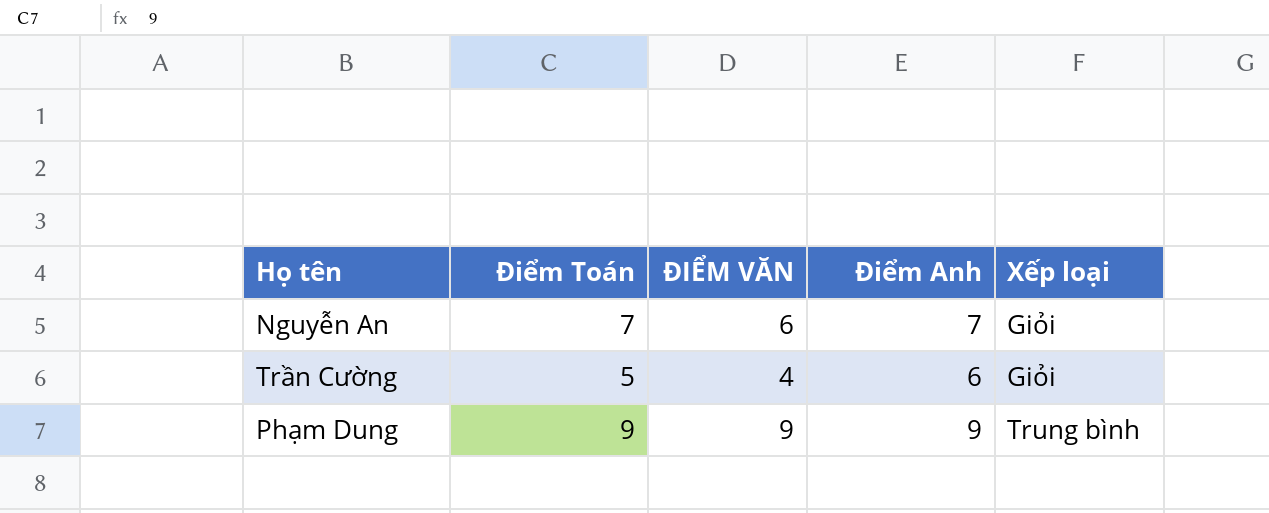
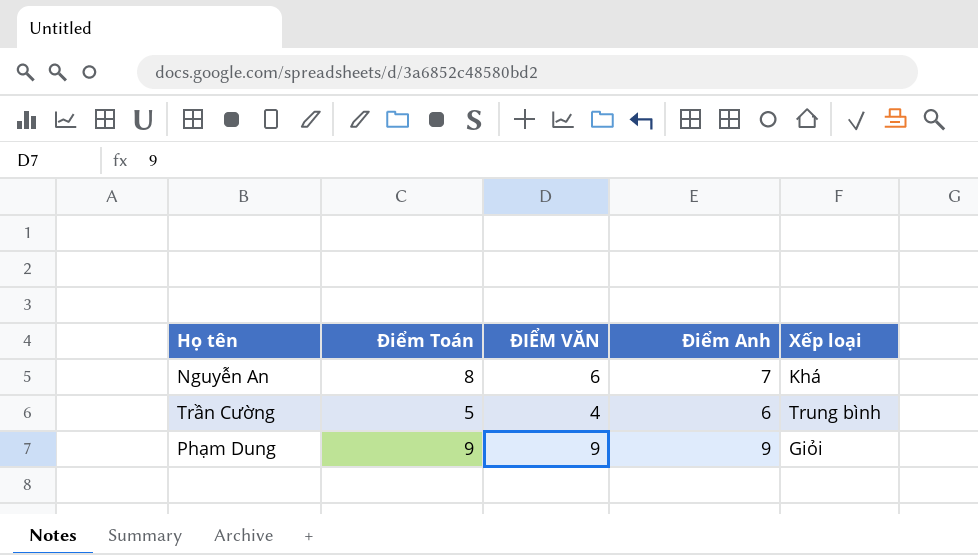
Nguyễn An | Điểm Toán: 7 -> 8
Nguyễn An | Xếp loại: Giỏi -> Khá
Trần Cường | Xếp loại: Giỏi -> Trung bình
Phạm Dung | Xếp loại: Trung bình -> Giỏi

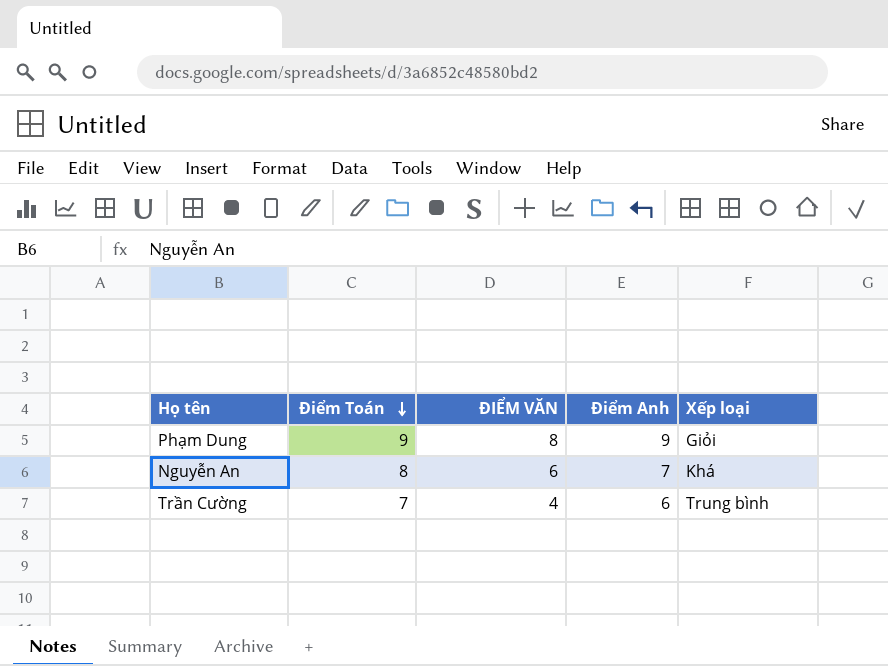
row order: none -> Điểm Toán descending
Phạm Dung | ĐIỂM VĂN: 9 -> 8
Trần Cường | Điểm Toán: 5 -> 7

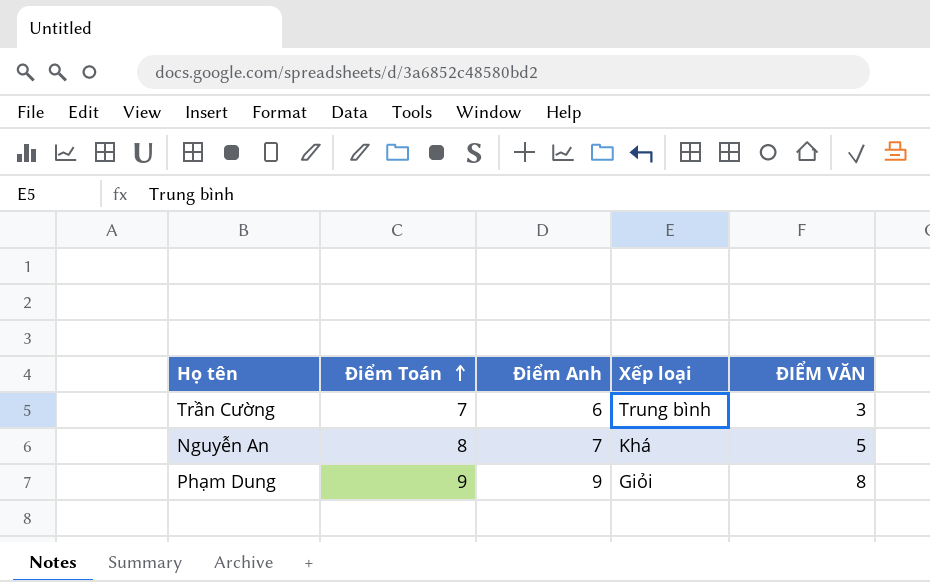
row order: Điểm Toán descending -> Điểm Toán ascending
column ĐIỂM VĂN | position: 3 -> 5
Trần Cường | ĐIỂM VĂN: 4 -> 3
Nguyễn An | ĐIỂM VĂN: 6 -> 5

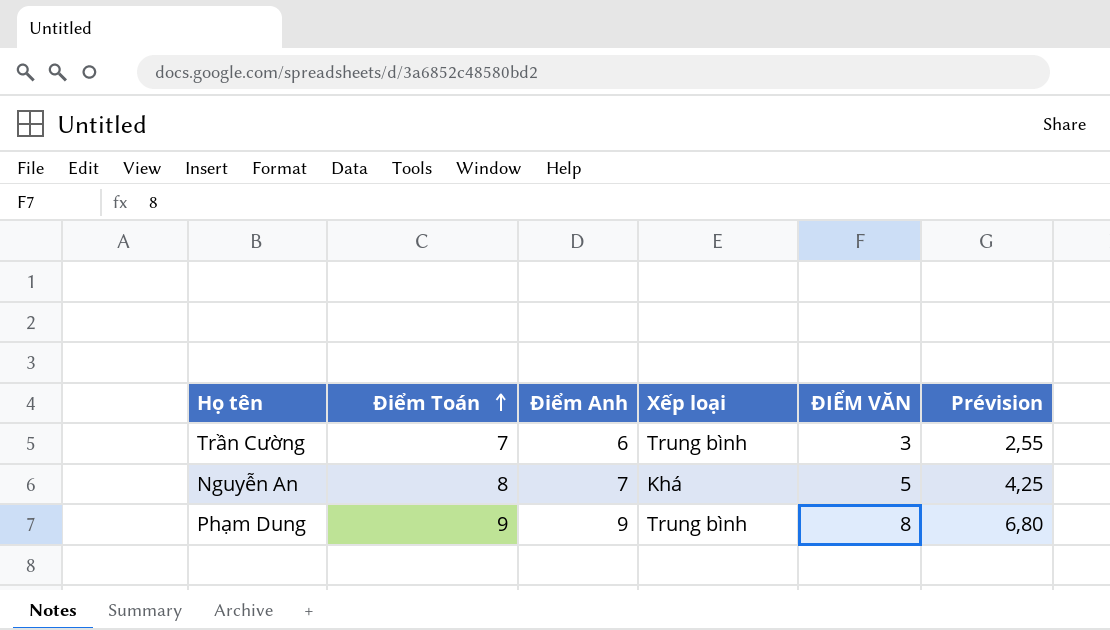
column Prévision | formula: none -> [ĐIỂM VĂN] * 0,85
Phạm Dung | Xếp loại: Giỏi -> Trung bình

